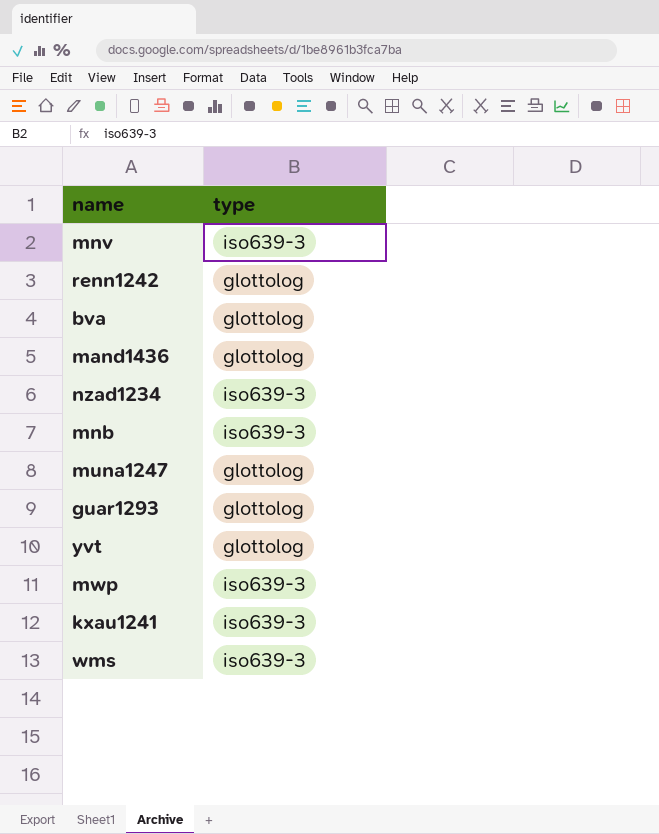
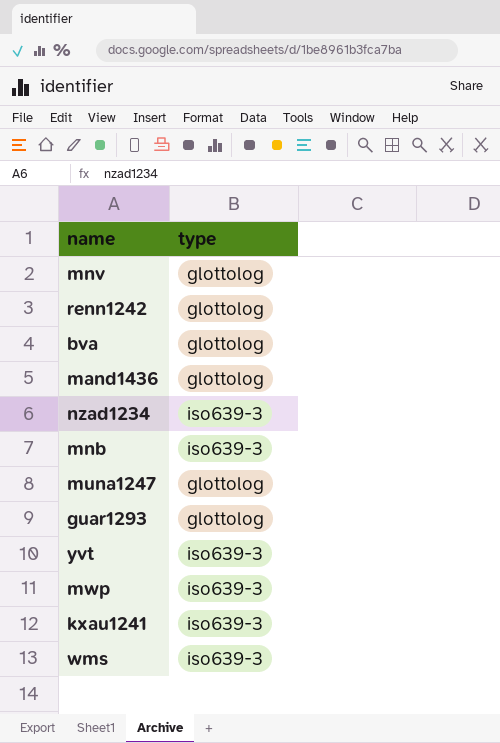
mnv | type: iso639-3 -> glottolog
yvt | type: glottolog -> iso639-3

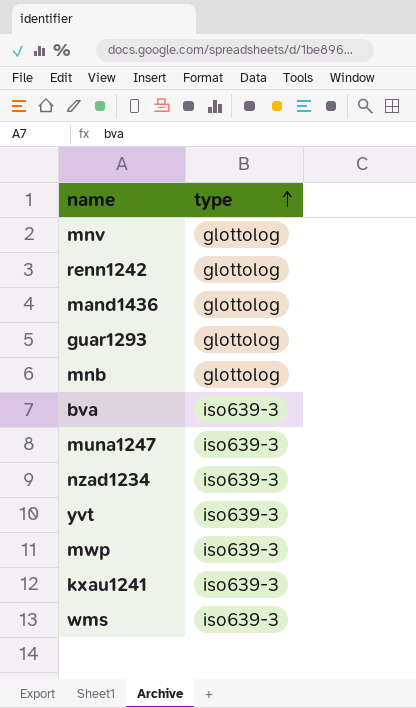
row order: none -> type ascending
mnb | type: iso639-3 -> glottolog
bva | type: glottolog -> iso639-3
muna1247 | type: glottolog -> iso639-3

